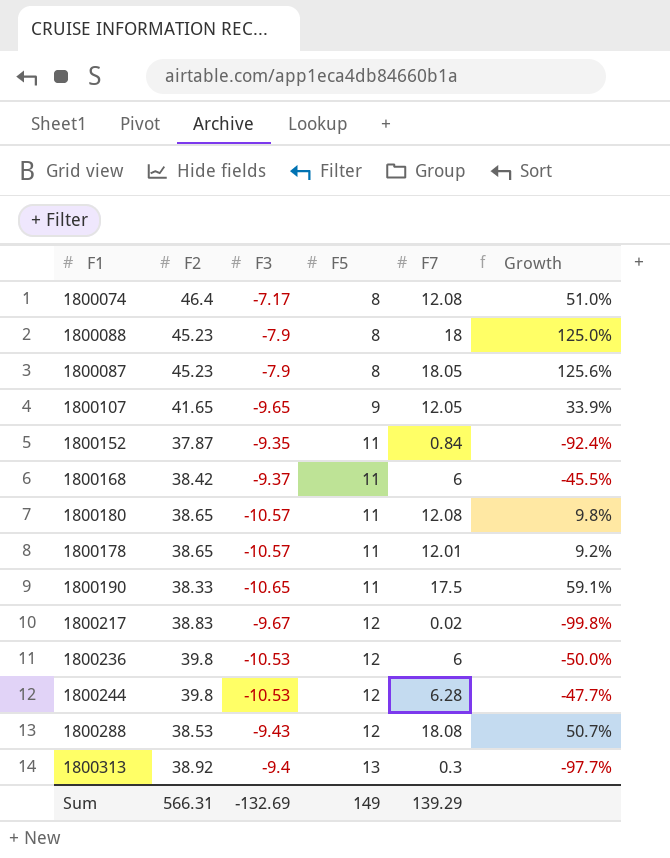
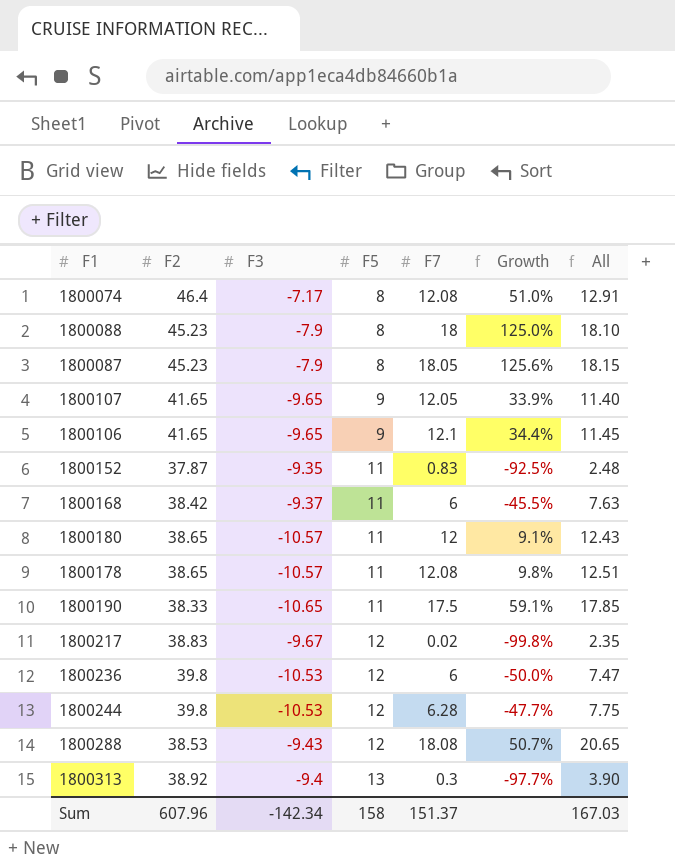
column All | formula: none -> [F3] + [F5] + [F7]
row 1800106: none -> 41.65 | -9.65 | 9 | 12.1 | 34.4% | 11.45
1800152 | F7: 0.84 -> 0.83
1800152 | Growth: -92.4% -> -92.5%
1800180 | F7: 12.08 -> 12
1800180 | Growth: 9.8% -> 9.1%
1800178 | F7: 12.01 -> 12.08
1800178 | Growth: 9.2% -> 9.8%
Sum | F2: 566.31 -> 607.96
Sum | F3: -132.69 -> -142.34
Sum | F5: 149 -> 158
Sum | F7: 139.29 -> 151.37

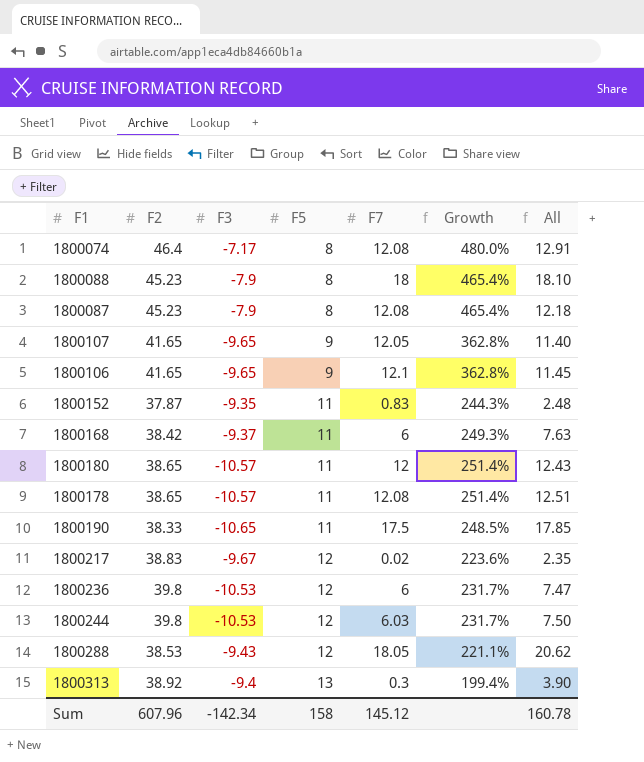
column Growth | formula: ([F7] - [F5]) / [F5] -> ([F2] - [F5]) / [F5]
1800087 | F7: 18.05 -> 12.08
1800087 | All: 18.15 -> 12.18
1800244 | F7: 6.28 -> 6.03
1800244 | All: 7.75 -> 7.50
1800288 | F7: 18.08 -> 18.05
1800288 | All: 20.65 -> 20.62
Sum | F7: 151.37 -> 145.12
Sum | All: 167.03 -> 160.78

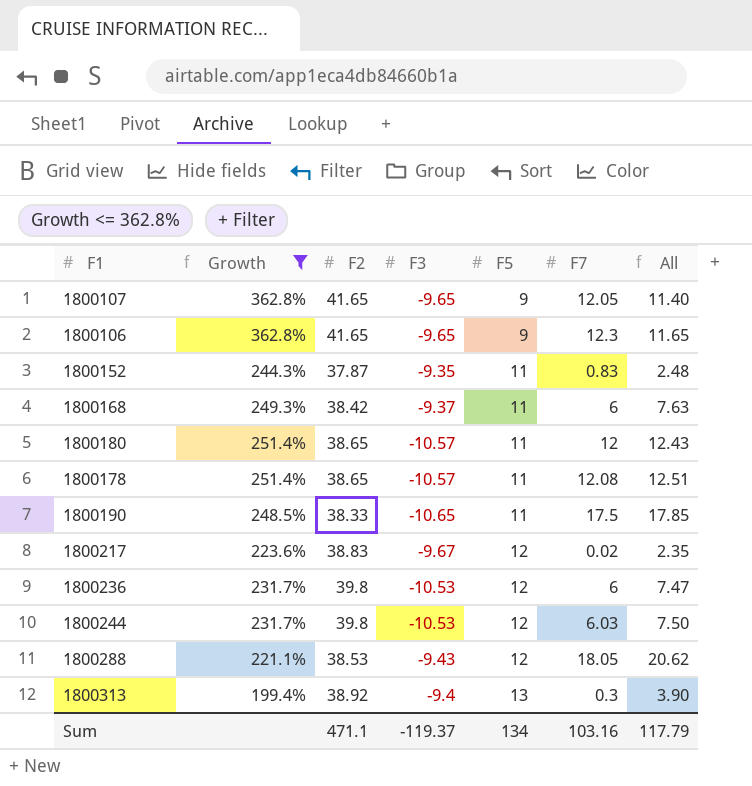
filter: none -> Growth <= 362.8%
column Growth | position: 6 -> 2
1800106 | F7: 12.1 -> 12.3
1800106 | All: 11.45 -> 11.65
Sum | F2: 607.96 -> 471.1
Sum | F3: -142.34 -> -119.37
Sum | F5: 158 -> 134
Sum | F7: 145.12 -> 103.16
Sum | All: 160.78 -> 117.79

